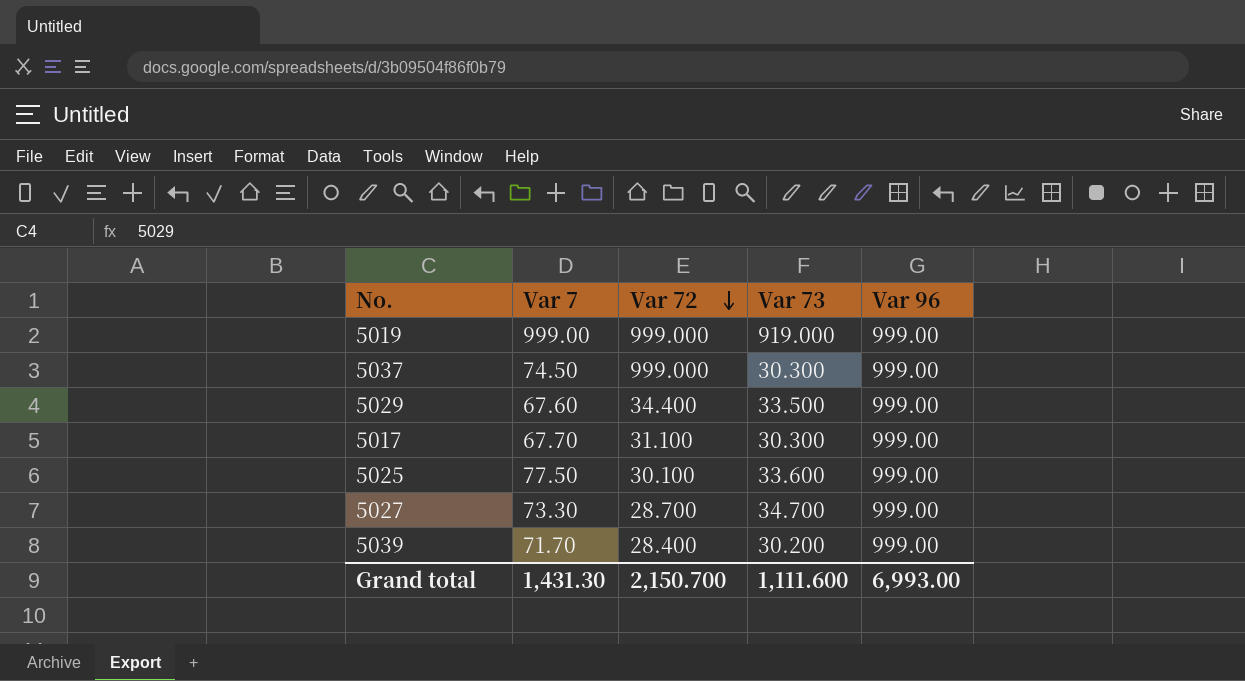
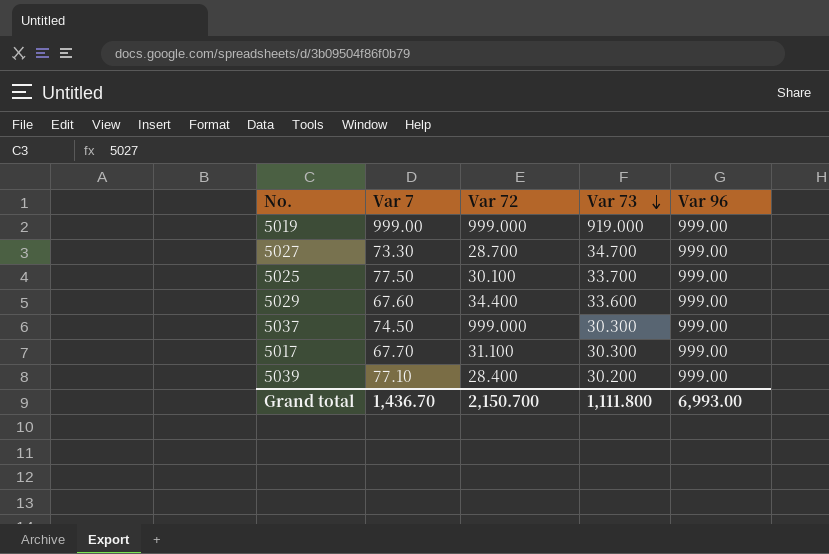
row order: Var 72 descending -> Var 73 descending
5025 | Var 73: 33.600 -> 33.700
5029 | Var 73: 33.500 -> 33.600
5039 | Var 7: 71.70 -> 77.10
Grand total | Var 7: 1,431.30 -> 1,436.70
Grand total | Var 73: 1,111.600 -> 1,111.800

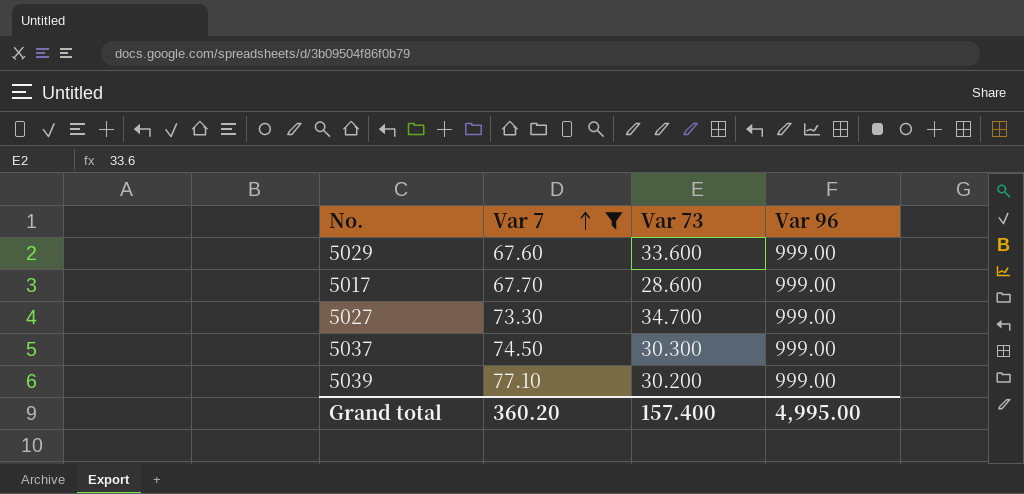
filter: none -> Var 7 <= 77.10
row order: Var 73 descending -> Var 7 ascending
column Var 72 | position: 3 -> none
5017 | Var 73: 30.300 -> 28.600
Grand total | Var 7: 1,436.70 -> 360.20
Grand total | Var 73: 1,111.800 -> 157.400
Grand total | Var 96: 6,993.00 -> 4,995.00

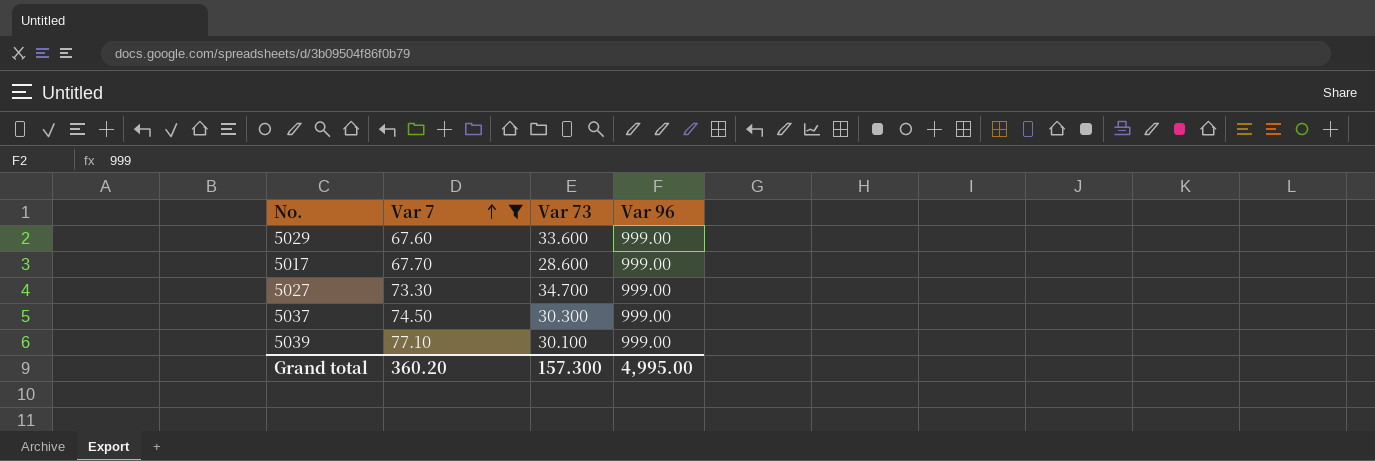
5039 | Var 73: 30.200 -> 30.100
Grand total | Var 73: 157.400 -> 157.300

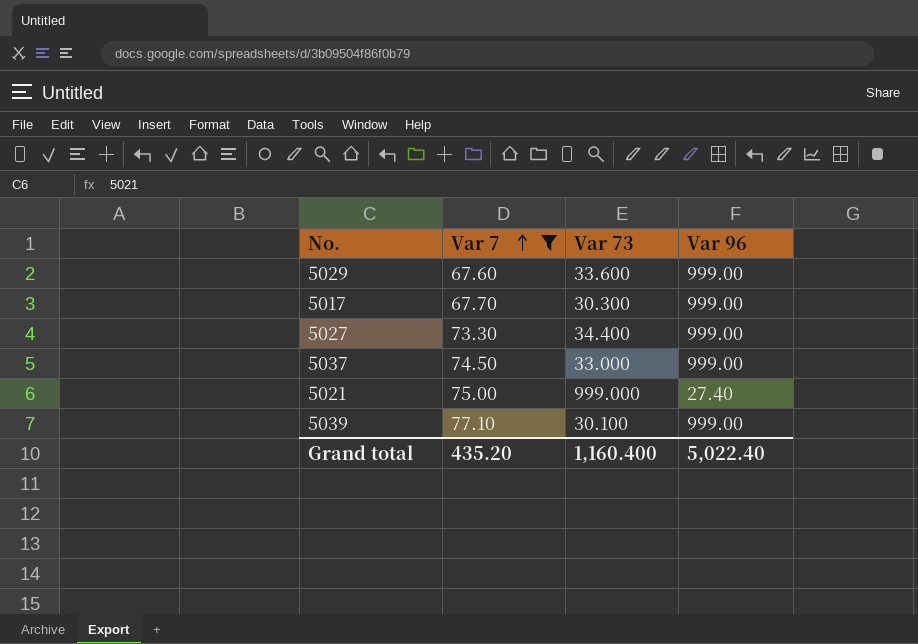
5017 | Var 73: 28.600 -> 30.300
5027 | Var 73: 34.700 -> 34.400
5037 | Var 73: 30.300 -> 33.000
row 5021: none -> 75.00 | 999.000 | 27.40
Grand total | Var 7: 360.20 -> 435.20
Grand total | Var 73: 157.300 -> 1,160.400
Grand total | Var 96: 4,995.00 -> 5,022.40

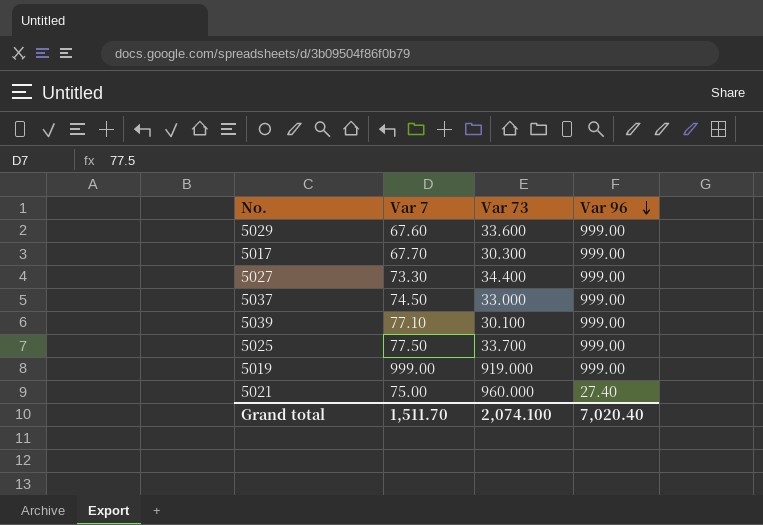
filter: Var 7 <= 77.10 -> none
row order: Var 7 ascending -> Var 96 descending
5021 | Var 73: 999.000 -> 960.000
Grand total | Var 7: 435.20 -> 1,511.70
Grand total | Var 73: 1,160.400 -> 2,074.100
Grand total | Var 96: 5,022.40 -> 7,020.40

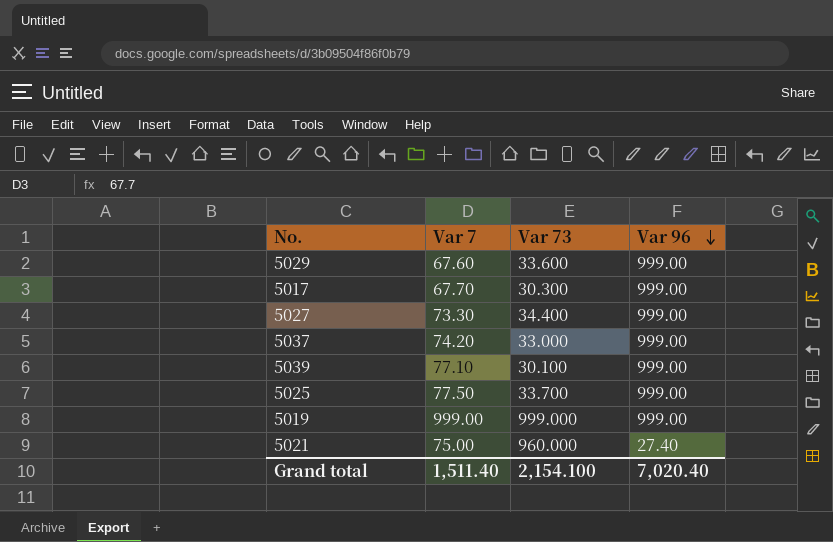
5037 | Var 7: 74.50 -> 74.20
5019 | Var 73: 919.000 -> 999.000
Grand total | Var 7: 1,511.70 -> 1,511.40
Grand total | Var 73: 2,074.100 -> 2,154.100

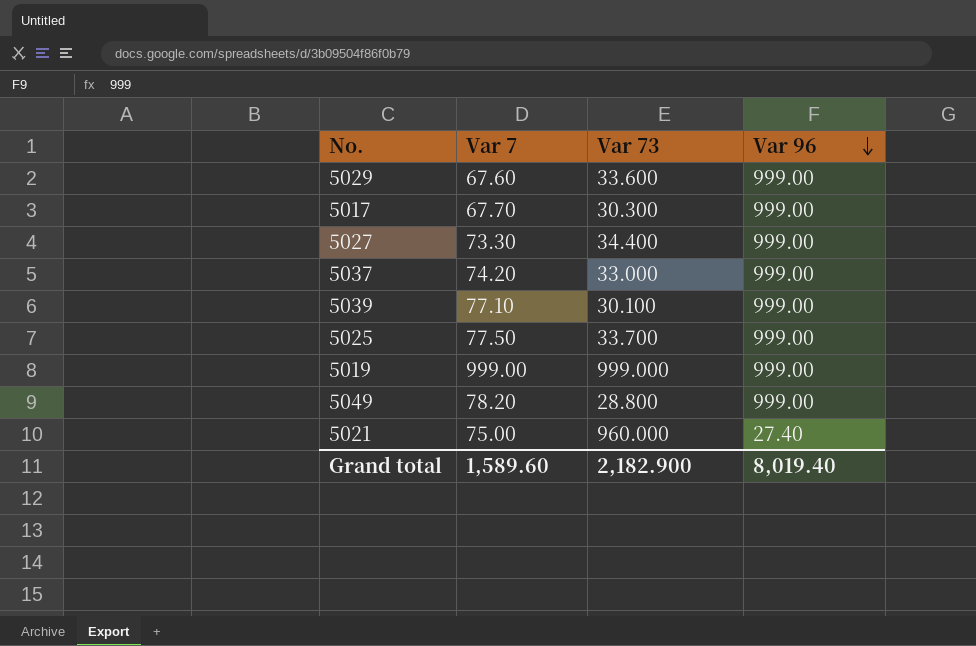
row 5049: none -> 78.20 | 28.800 | 999.00
Grand total | Var 7: 1,511.40 -> 1,589.60
Grand total | Var 73: 2,154.100 -> 2,182.900
Grand total | Var 96: 7,020.40 -> 8,019.40

